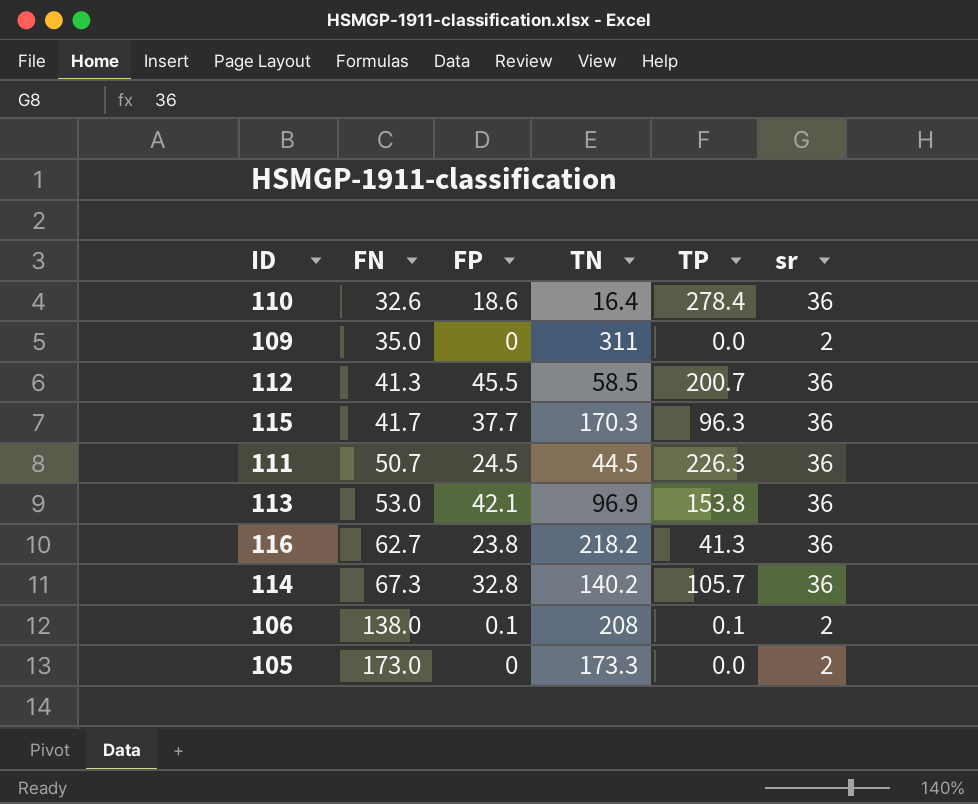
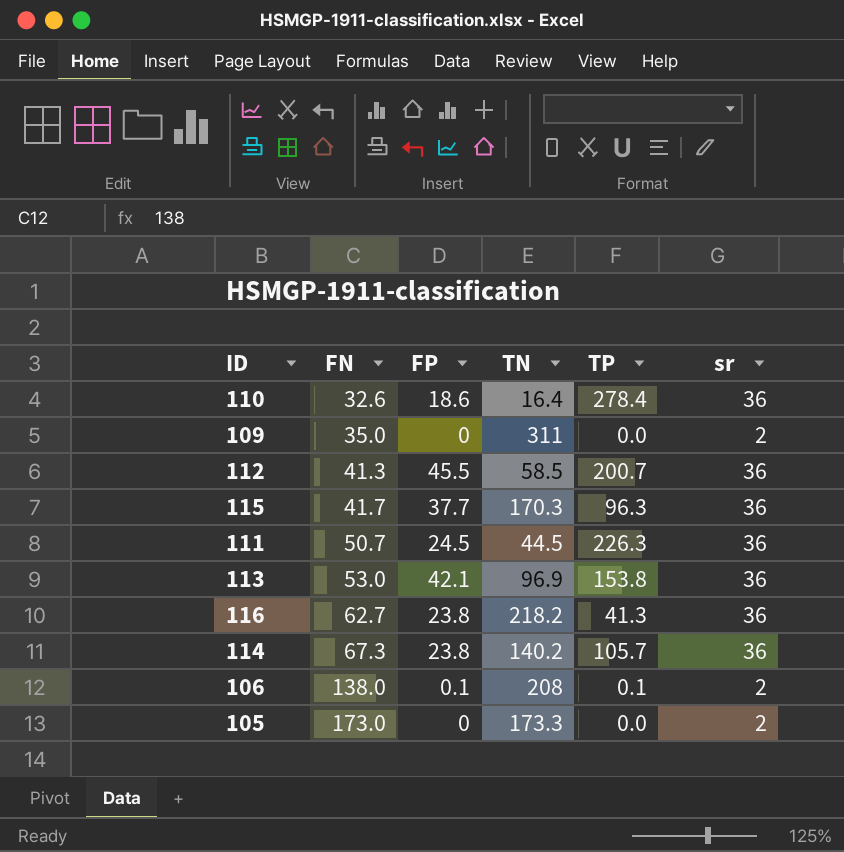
114 | FP: 32.8 -> 23.8

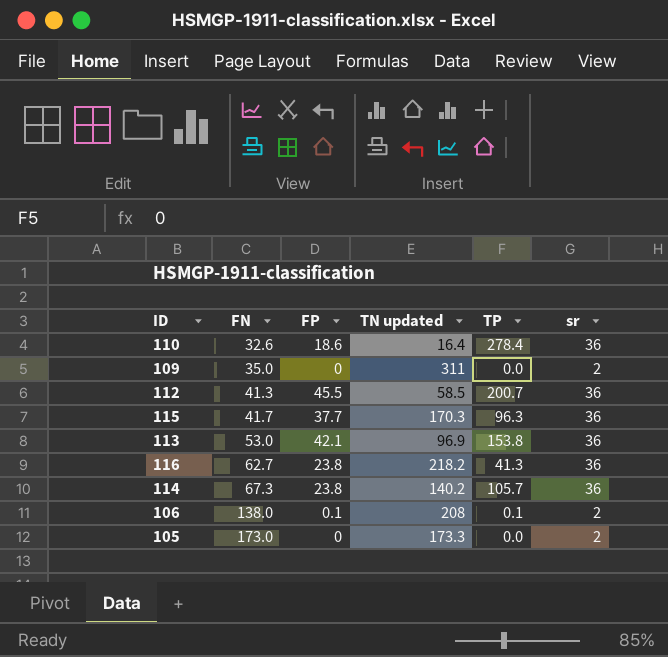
column name: TN -> TN updated
row 111: 50.7 | 24.5 | 44.5 | 226.3 | 36 -> none

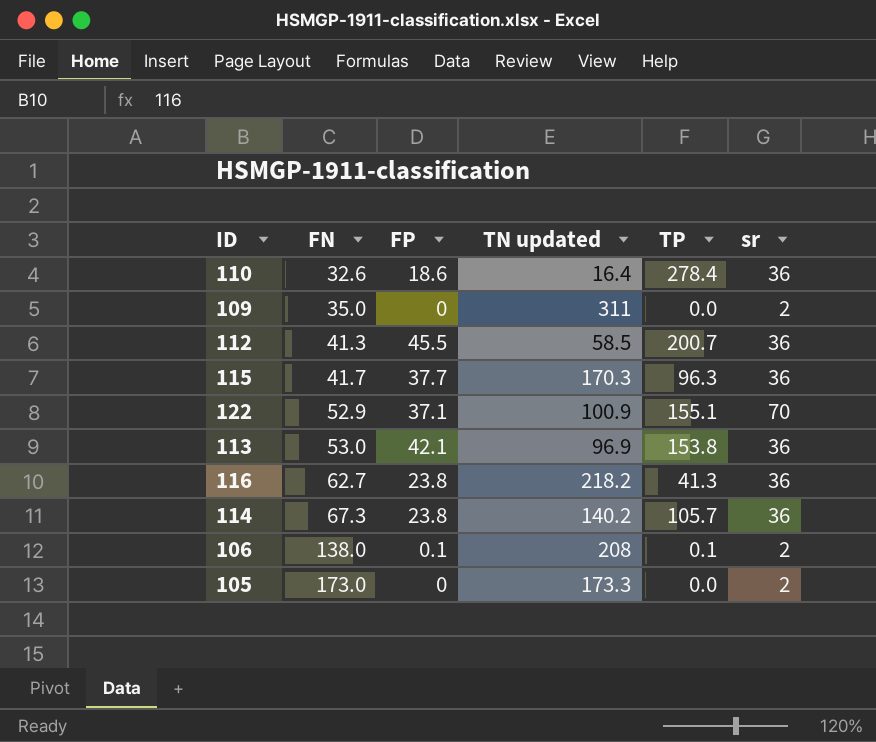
row 122: none -> 52.9 | 37.1 | 100.9 | 155.1 | 70

